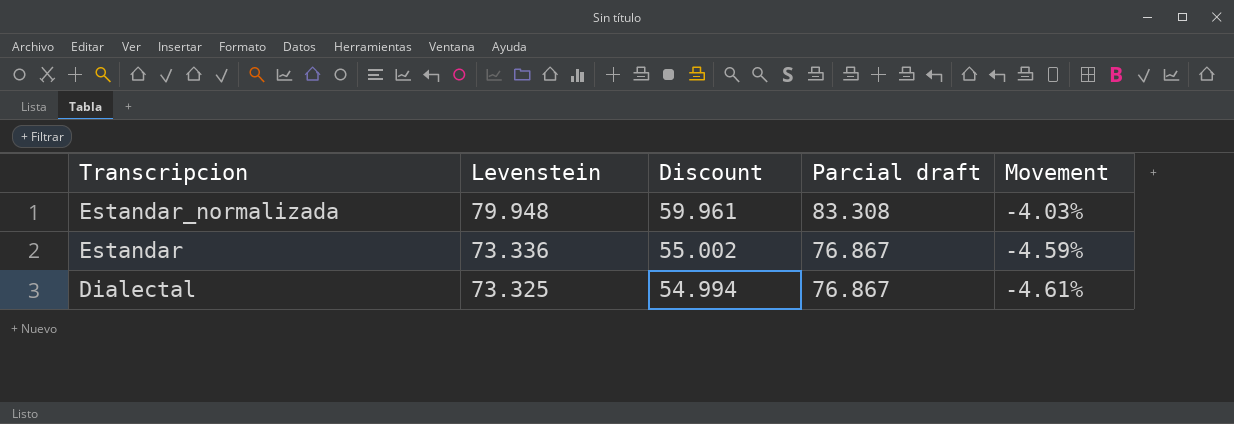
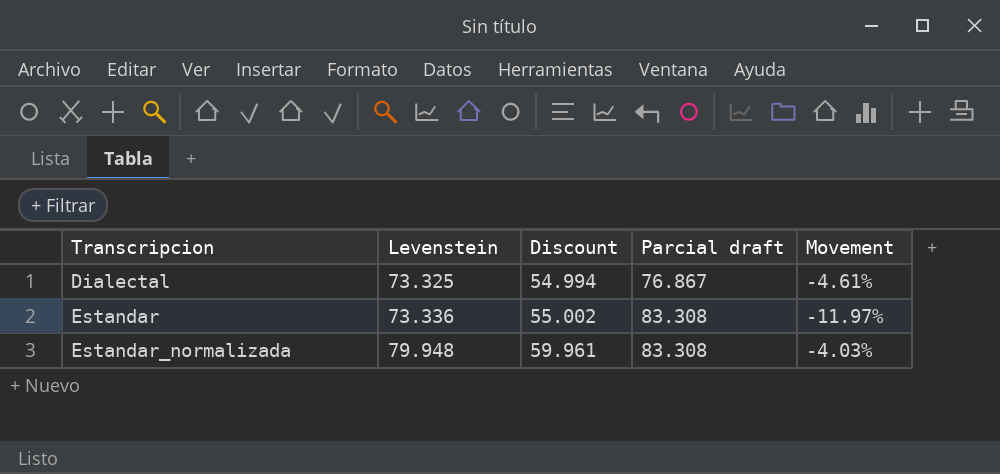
row order: Transcripcion descending -> Transcripcion ascending
Estandar | Parcial draft: 76.867 -> 83.308
Estandar | Movement: -4.59% -> -11.97%

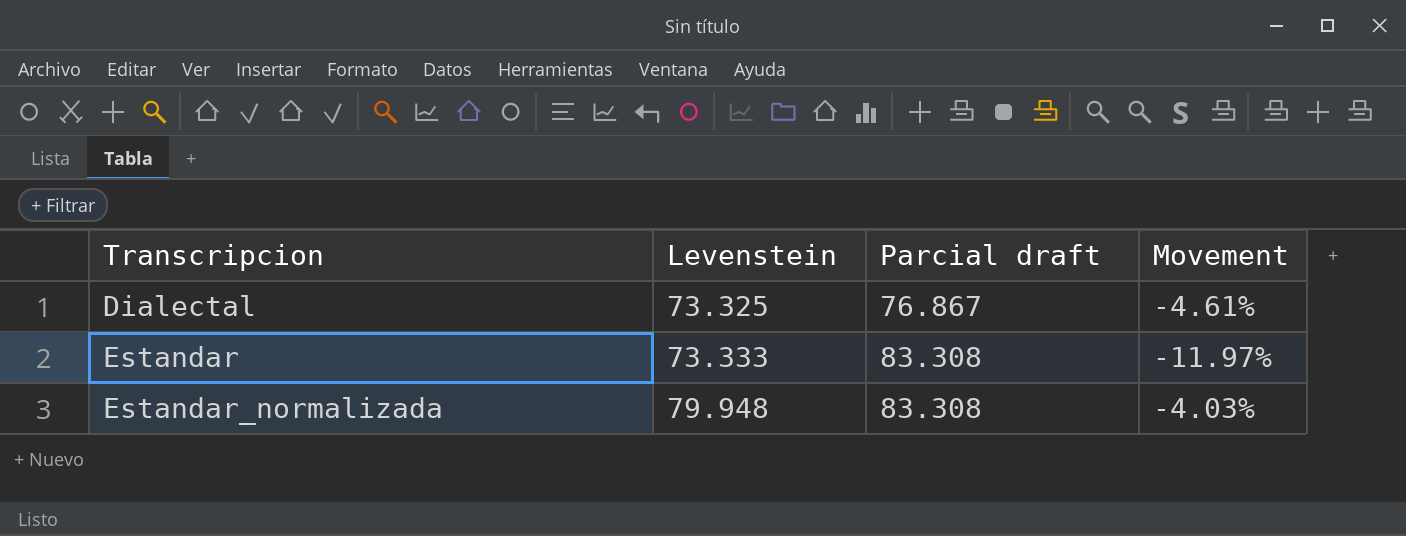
column Discount | formula: [Levenstein] * 0.75 -> none
Estandar | Levenstein: 73.336 -> 73.333

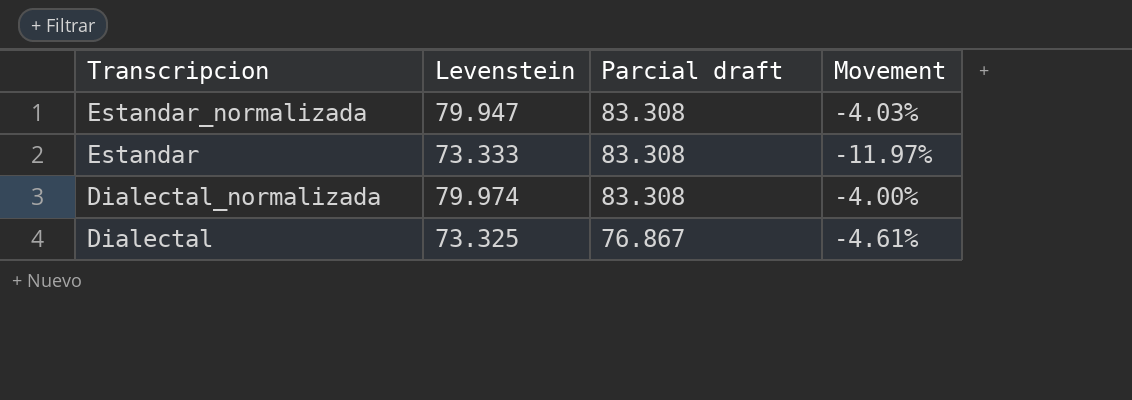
row order: Transcripcion ascending -> Transcripcion descending
Estandar_normalizada | Levenstein: 79.948 -> 79.947
row Dialectal_normalizada: none -> 79.974 | 83.308 | -4.00%

